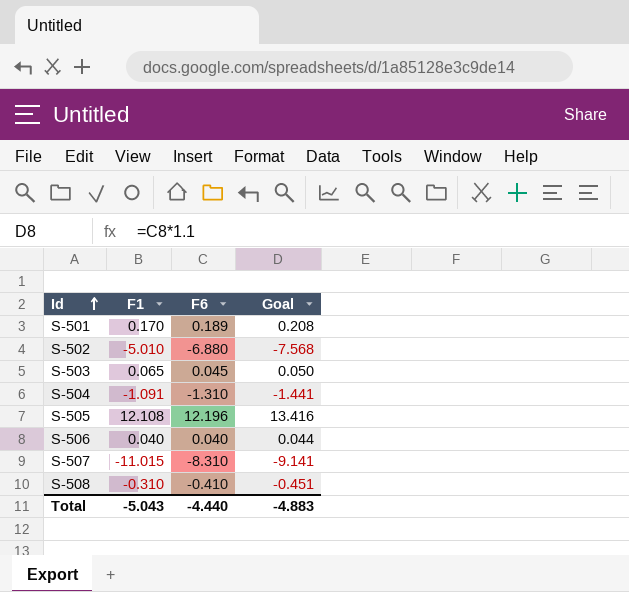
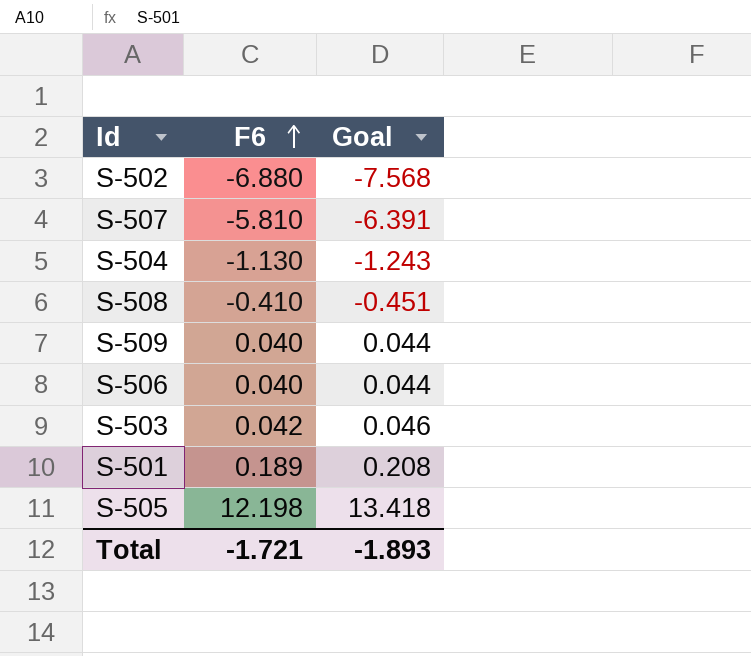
row order: Id ascending -> F6 ascending
column F1 | position: 2 -> none
S-507 | F6: -8.310 -> -5.810
S-507 | Goal: -9.141 -> -6.391
S-504 | F6: -1.310 -> -1.130
S-504 | Goal: -1.441 -> -1.243
row S-509: none -> 0.040 | 0.044
S-503 | F6: 0.045 -> 0.042
S-503 | Goal: 0.050 -> 0.046
S-505 | F6: 12.196 -> 12.198
S-505 | Goal: 13.416 -> 13.418
Total | F6: -4.440 -> -1.721
Total | Goal: -4.883 -> -1.893

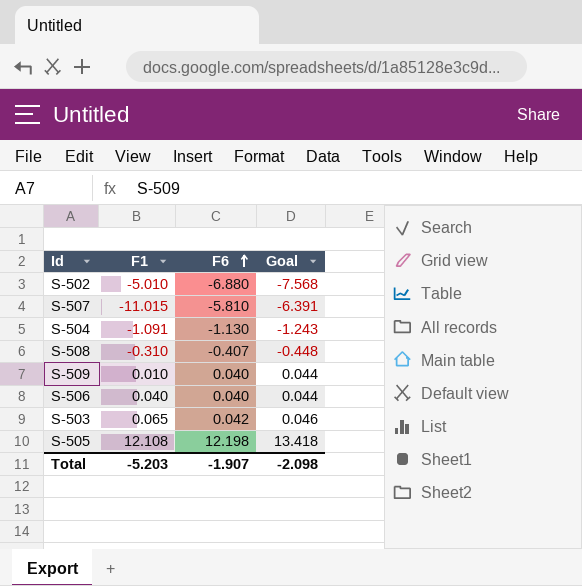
column F1 | position: none -> 2
row S-501: 0.189 | 0.208 -> none
S-508 | F6: -0.410 -> -0.407
S-508 | Goal: -0.451 -> -0.448
Total | F6: -1.721 -> -1.907
Total | Goal: -1.893 -> -2.098

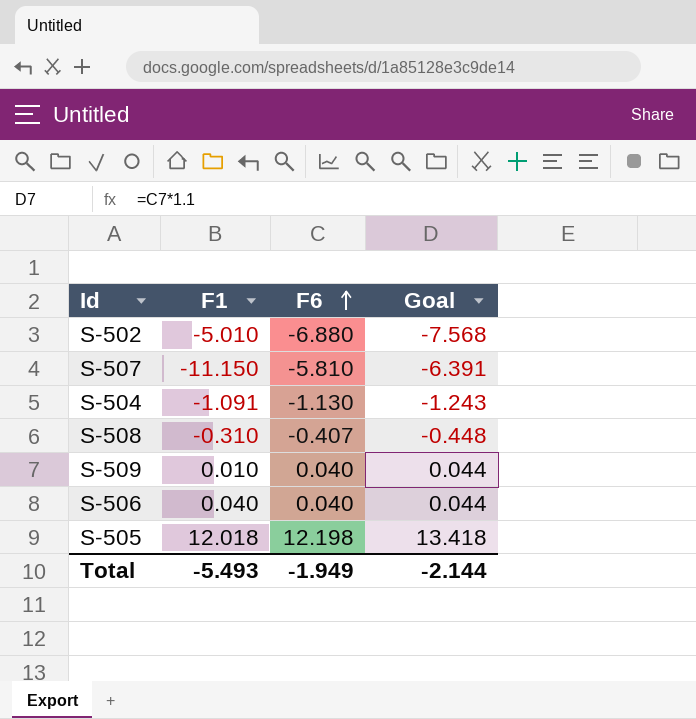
row S-503: 0.065 | 0.042 | 0.046 -> none
S-507 | F1: -11.015 -> -11.150
S-505 | F1: 12.108 -> 12.018
Total | F1: -5.203 -> -5.493
Total | F6: -1.907 -> -1.949
Total | Goal: -2.098 -> -2.144

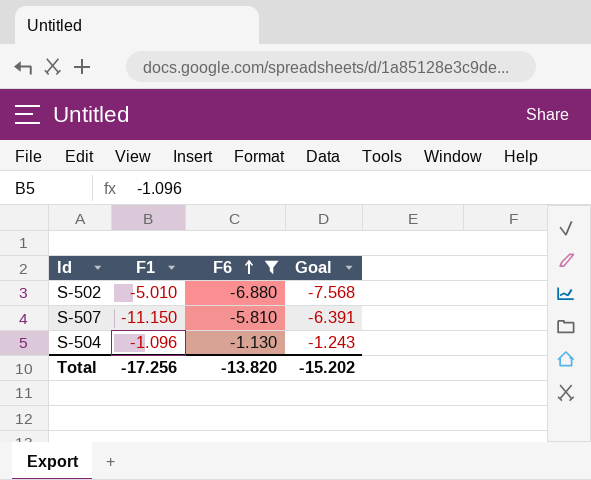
filter: none -> F6 <= -1.130
S-504 | F1: -1.091 -> -1.096
Total | F1: -5.493 -> -17.256
Total | F6: -1.949 -> -13.820
Total | Goal: -2.144 -> -15.202

